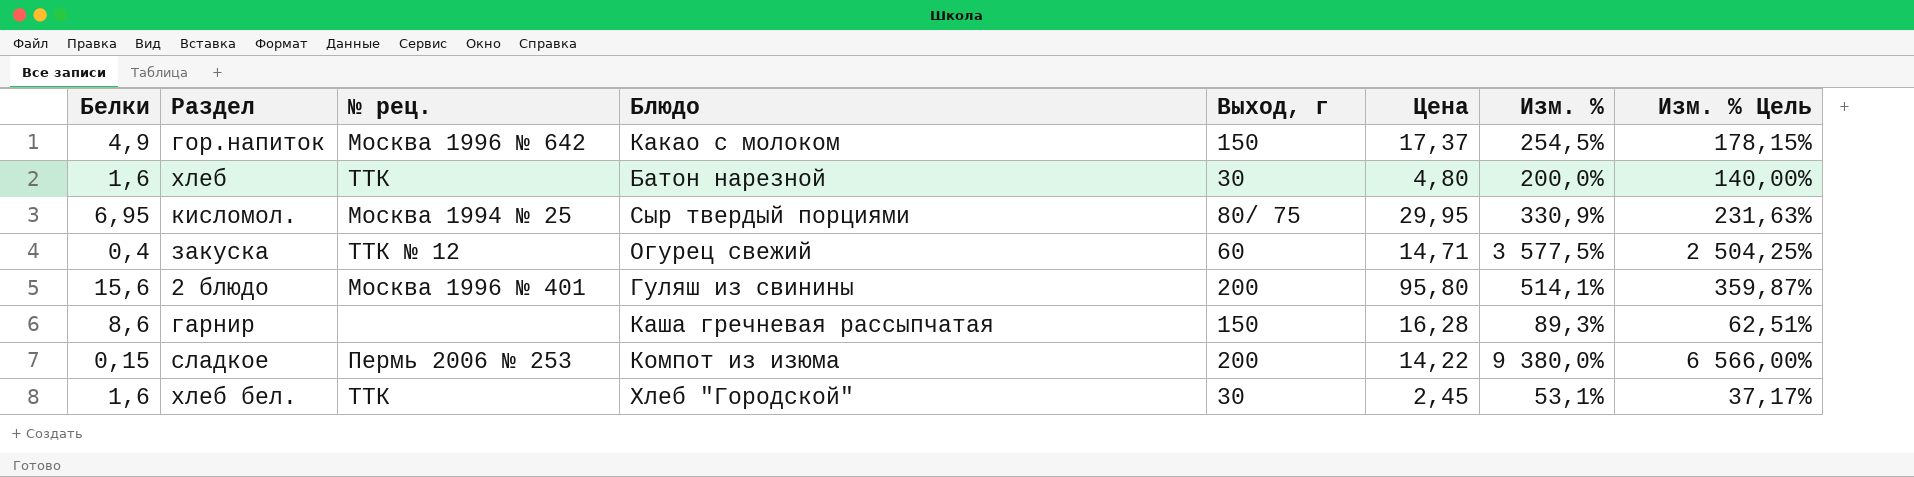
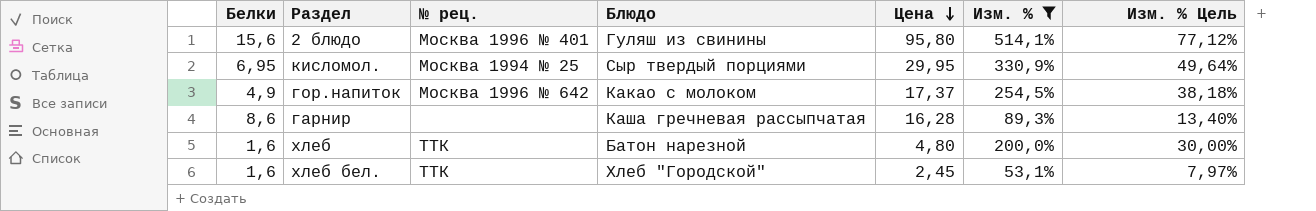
filter: none -> Изм. % <= 514,1%
row order: none -> Цена descending
column Выход, г | position: 5 -> none
column Изм. % Цель | formula: [Изм. %] * 0,7 -> [Изм. %] * 0,15

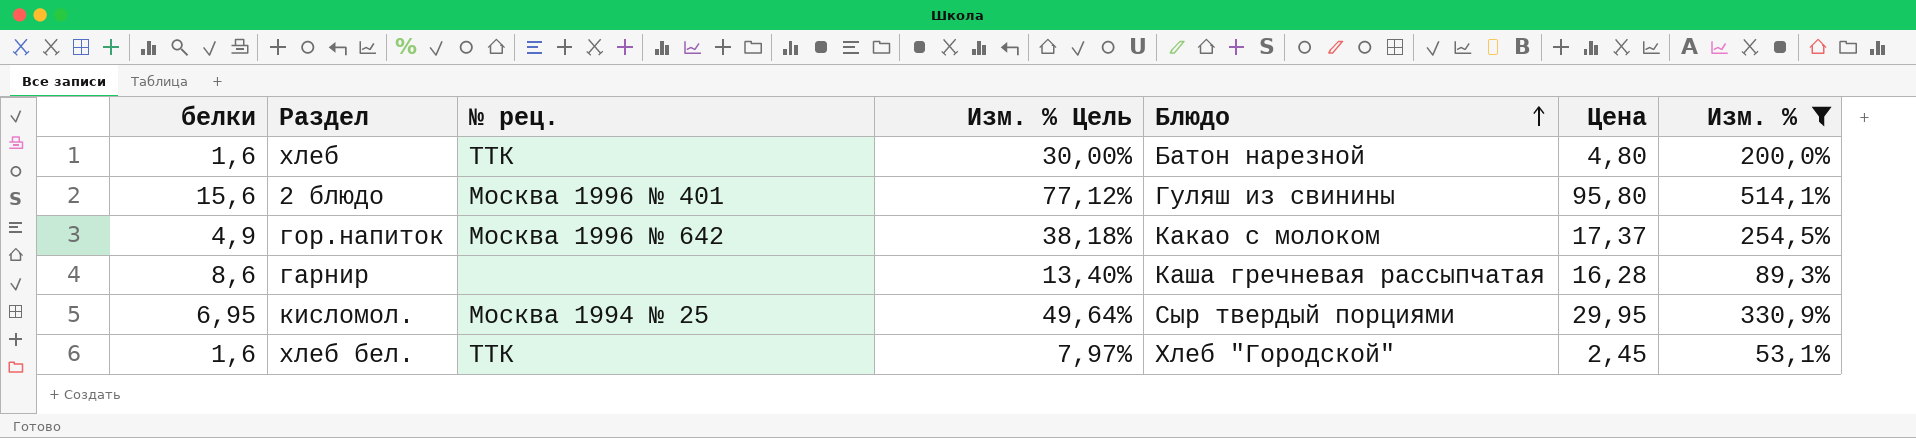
row order: Цена descending -> Блюдо ascending
column name: Белки -> белки
column Изм. % Цель | position: 7 -> 4

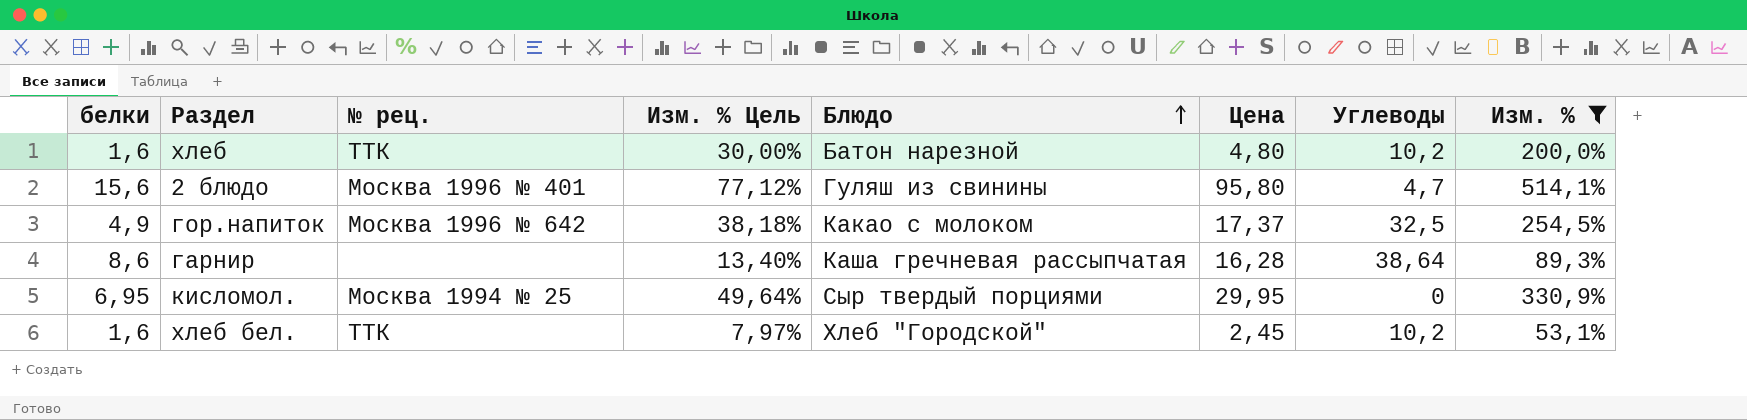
column Углеводы | position: none -> 7

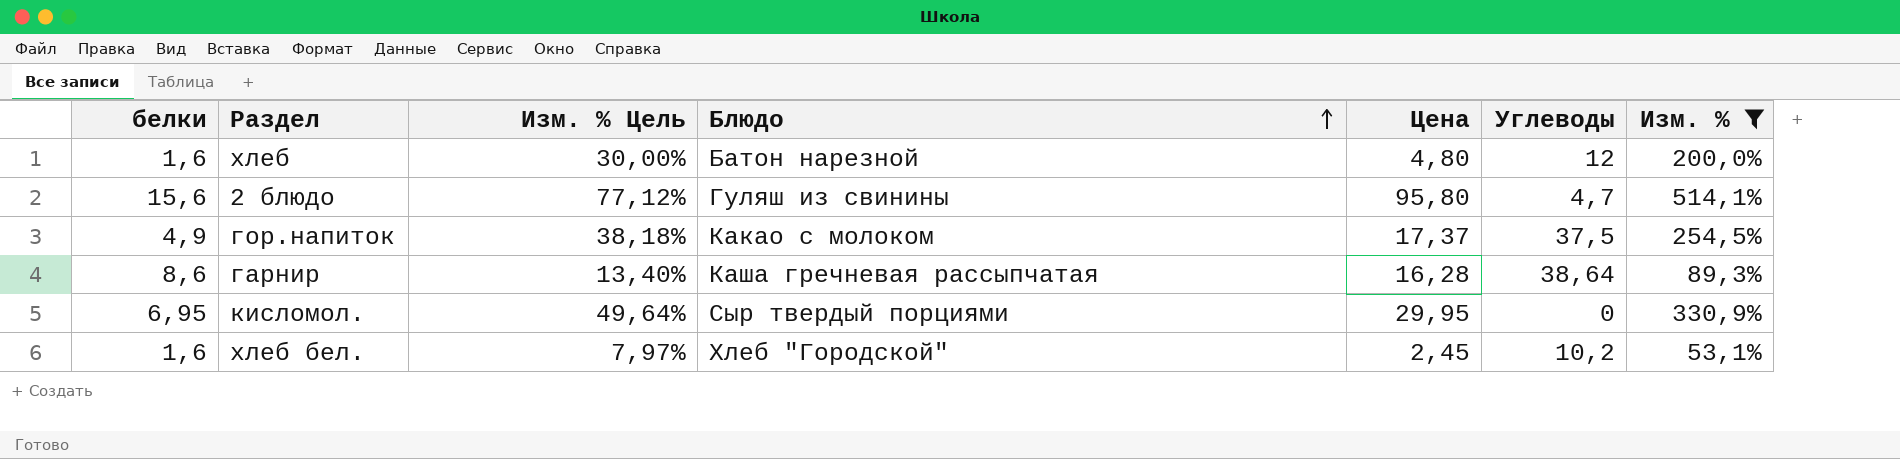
column № рец. | position: 3 -> none
хлеб | Углеводы: 10,2 -> 12
гор.напиток | Углеводы: 32,5 -> 37,5

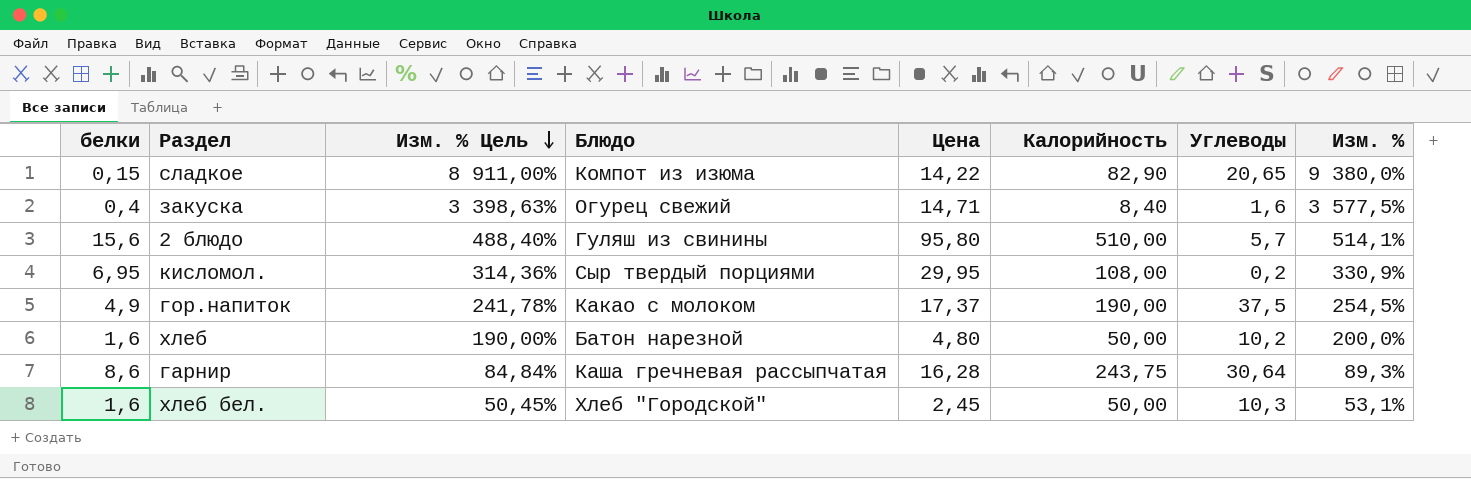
filter: Изм. % <= 514,1% -> none
row order: Блюдо ascending -> Изм. % Цель descending
column Изм. % Цель | formula: [Изм. %] * 0,15 -> [Изм. %] * 0,95
column Калорийность | position: none -> 6
2 блюдо | Углеводы: 4,7 -> 5,7
кисломол. | Углеводы: 0 -> 0,2
хлеб | Углеводы: 12 -> 10,2
гарнир | Углеводы: 38,64 -> 30,64
хлеб бел. | Углеводы: 10,2 -> 10,3

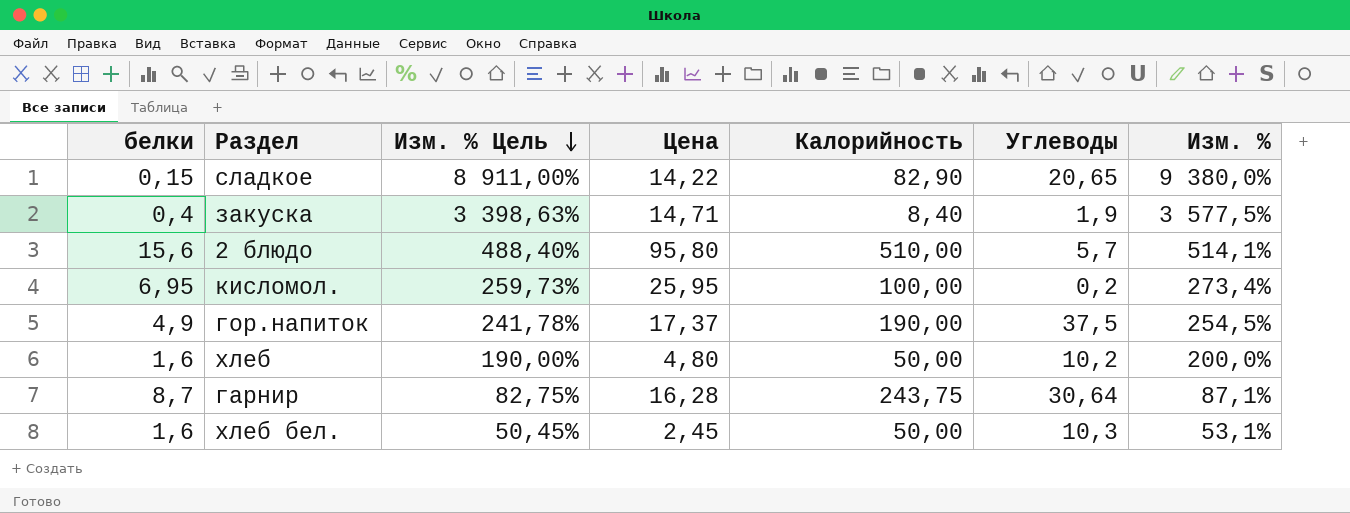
column Блюдо | position: 4 -> none
закуска | Углеводы: 1,6 -> 1,9
кисломол. | Изм. % Цель: 314,36% -> 259,73%
кисломол. | Цена: 29,95 -> 25,95
кисломол. | Калорийность: 108,00 -> 100,00
кисломол. | Изм. %: 330,9% -> 273,4%
гарнир | белки: 8,6 -> 8,7
гарнир | Изм. % Цель: 84,84% -> 82,75%
гарнир | Изм. %: 89,3% -> 87,1%

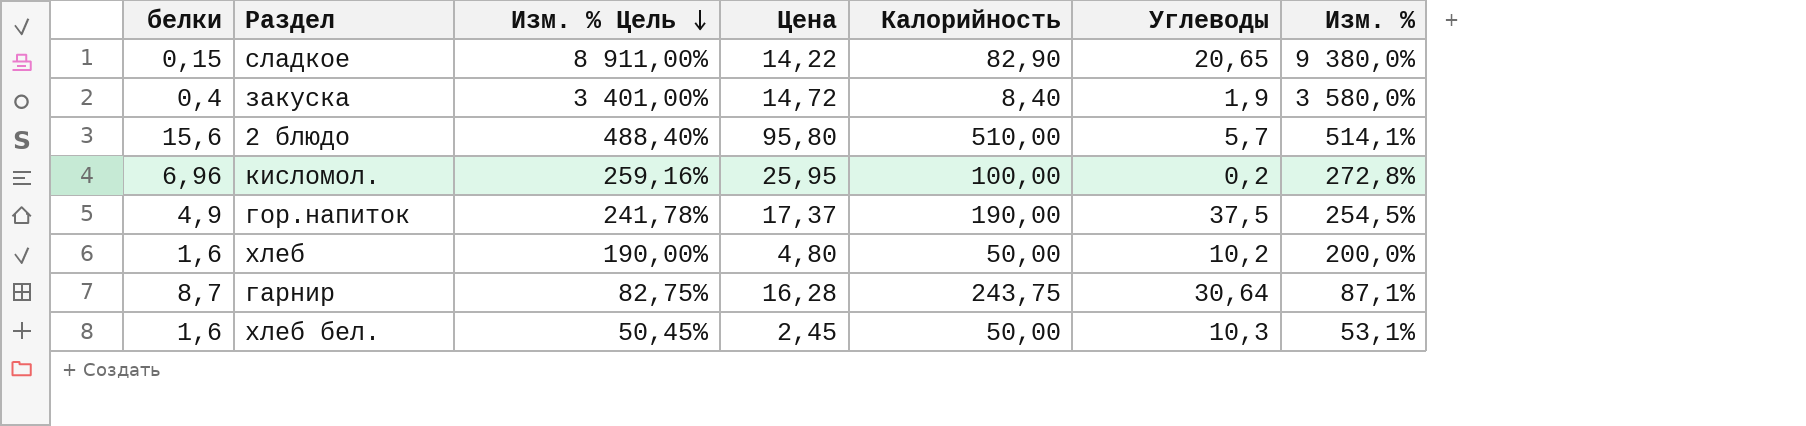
закуска | Изм. % Цель: 3 398,63% -> 3 401,00%
закуска | Цена: 14,71 -> 14,72
закуска | Изм. %: 3 577,5% -> 3 580,0%
кисломол. | белки: 6,95 -> 6,96
кисломол. | Изм. % Цель: 259,73% -> 259,16%
кисломол. | Изм. %: 273,4% -> 272,8%

